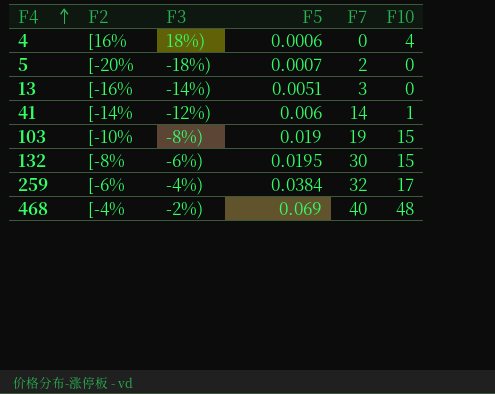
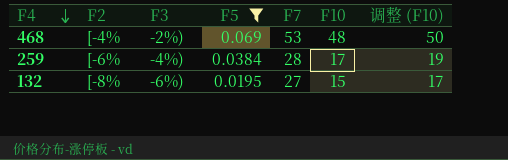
filter: none -> F5 >= 0.0195
row order: F4 ascending -> F4 descending
column 调整 (F10) | formula: none -> [F10] + 2
468 | F7: 40 -> 53
259 | F7: 32 -> 28
132 | F7: 30 -> 27

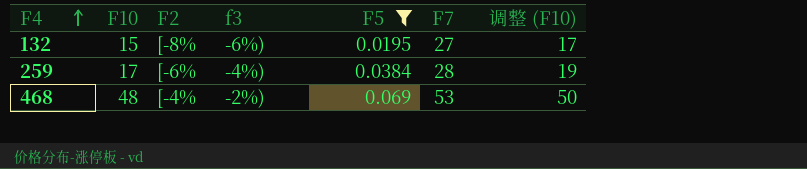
row order: F4 descending -> F4 ascending
column F10 | position: 6 -> 2
column name: F3 -> f3

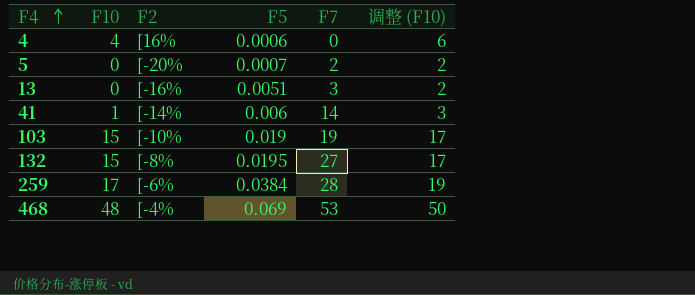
filter: F5 >= 0.0195 -> none
column f3 | position: 4 -> none

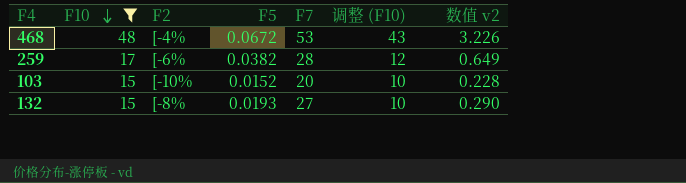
filter: none -> F10 >= 15
row order: F4 ascending -> F10 descending
column 调整 (F10) | formula: [F10] + 2 -> [F10] - 5
column 数值 v2 | formula: none -> [F10] * [F5]
468 | F5: 0.069 -> 0.0672
259 | F5: 0.0384 -> 0.0382
103 | F5: 0.019 -> 0.0152
103 | F7: 19 -> 20
132 | F5: 0.0195 -> 0.0193

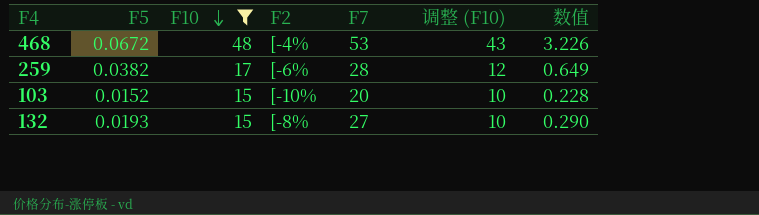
column F5 | position: 4 -> 2
column name: 数值 v2 -> 数值

